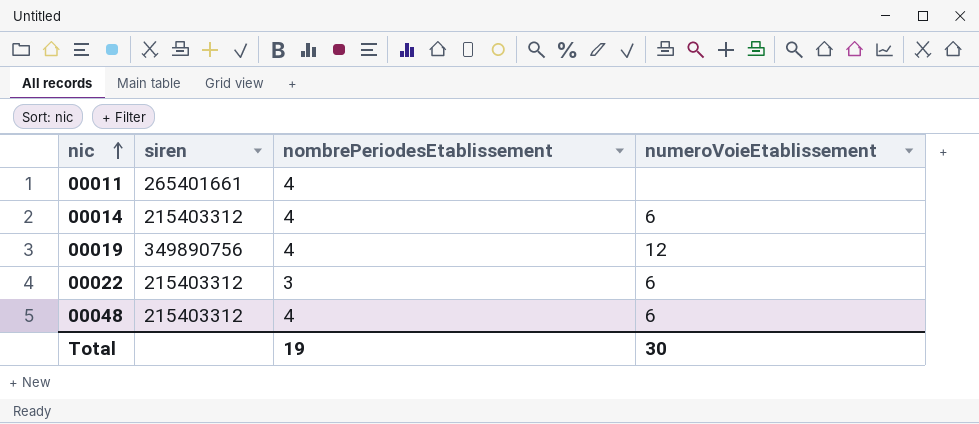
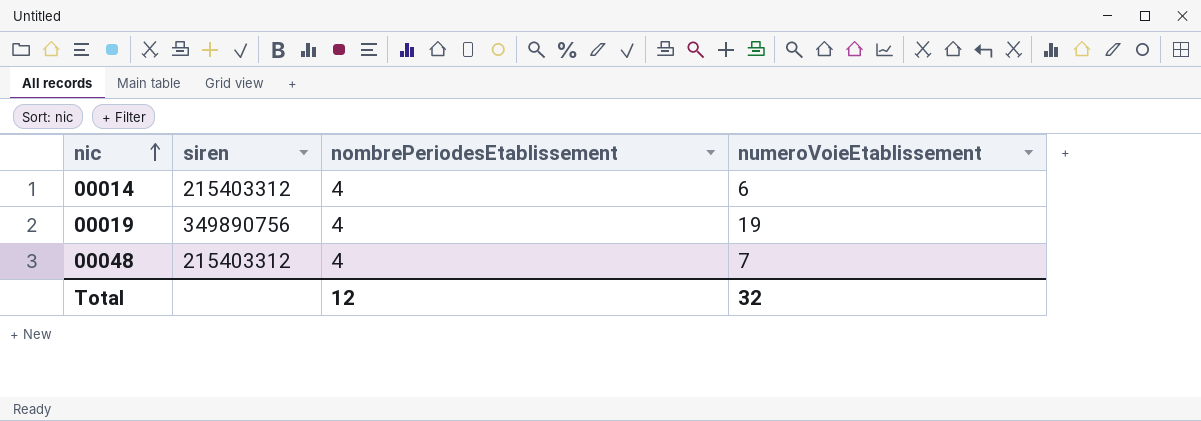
row 00011: 265401661 | 4 | none -> none
row 00022: 215403312 | 3 | 6 -> none
00019 | numeroVoieEtablissement: 12 -> 19
00048 | numeroVoieEtablissement: 6 -> 7
Total | nombrePeriodesEtablissement: 19 -> 12
Total | numeroVoieEtablissement: 30 -> 32

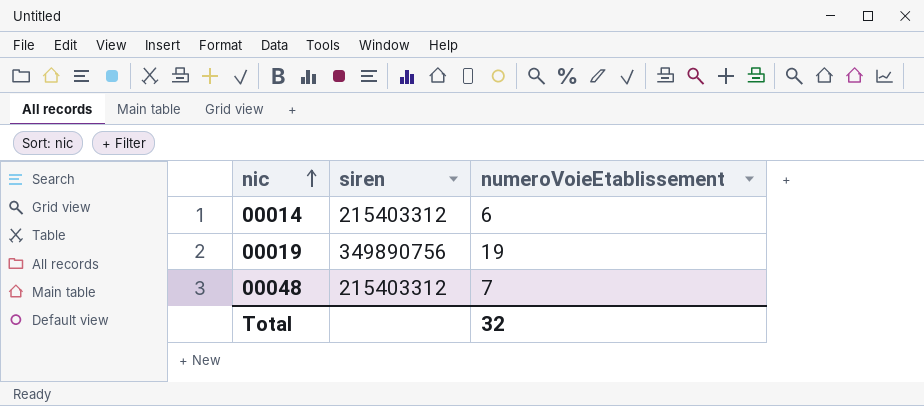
column nombrePeriodesEtablissement | position: 3 -> none

